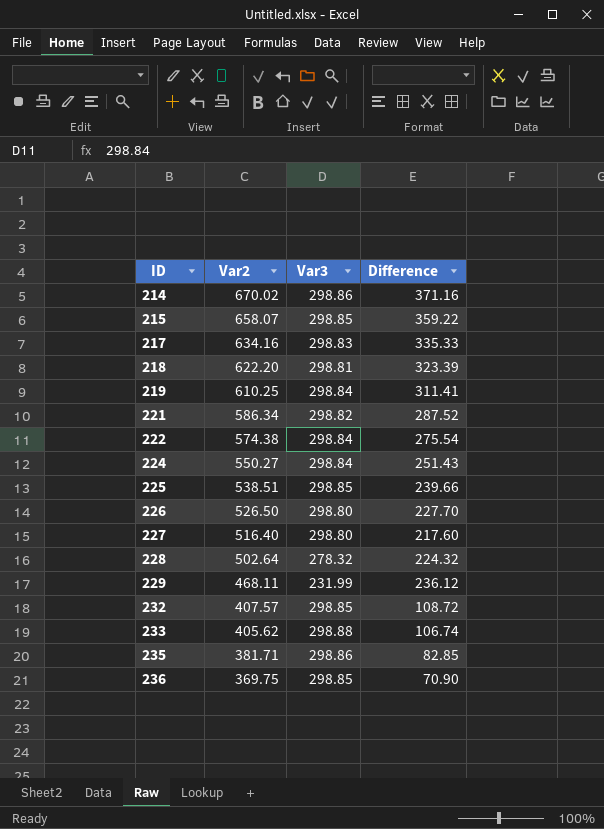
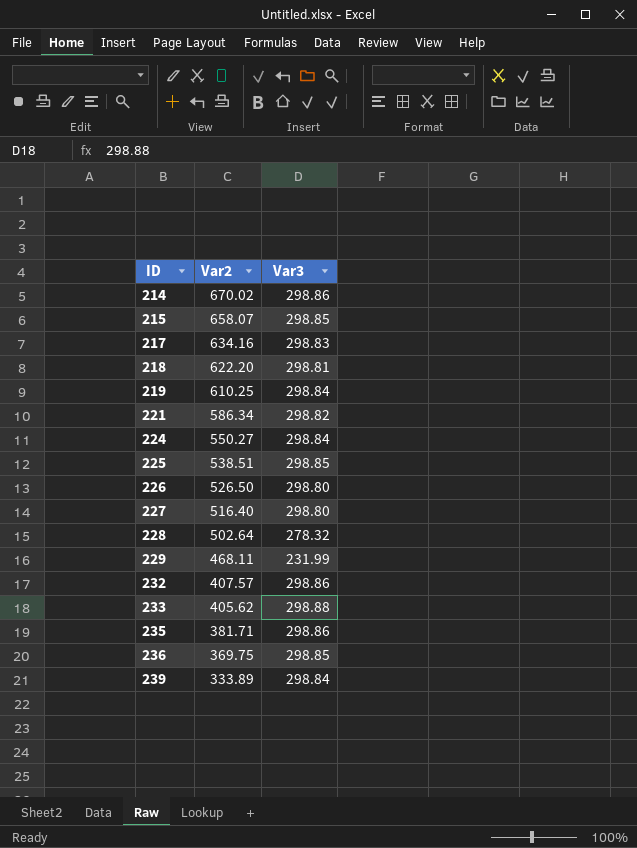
column Difference | formula: [Var2] - [Var3] -> none
row 222: 574.38 | 298.84 | 275.54 -> none
232 | Var3: 298.85 -> 298.86
row 239: none -> 333.89 | 298.84

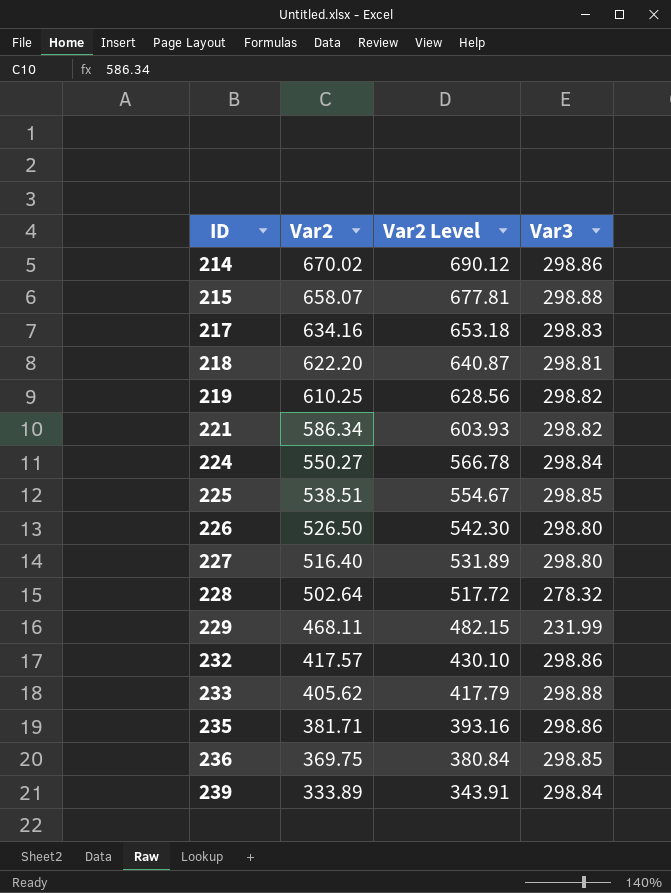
column Var2 Level | formula: none -> [Var2] * 1.03
215 | Var3: 298.85 -> 298.88
219 | Var3: 298.84 -> 298.82
232 | Var2: 407.57 -> 417.57

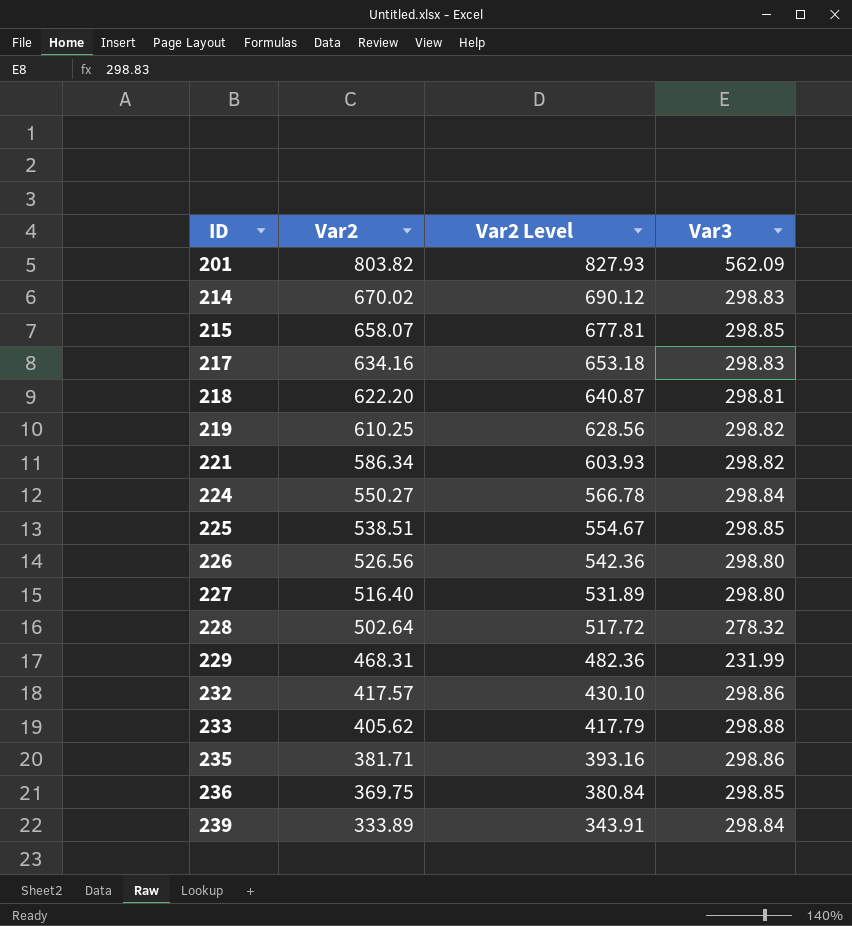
row 201: none -> 803.82 | 827.93 | 562.09
214 | Var3: 298.86 -> 298.83
215 | Var3: 298.88 -> 298.85
226 | Var2: 526.50 -> 526.56
226 | Var2 Level: 542.30 -> 542.36
229 | Var2: 468.11 -> 468.31
229 | Var2 Level: 482.15 -> 482.36

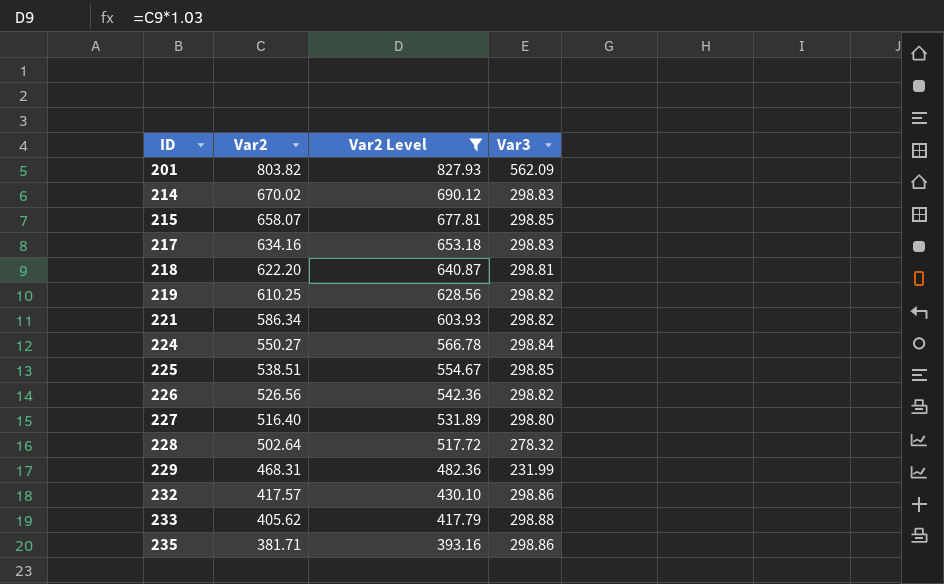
filter: none -> Var2 Level >= 393.16
226 | Var3: 298.80 -> 298.82

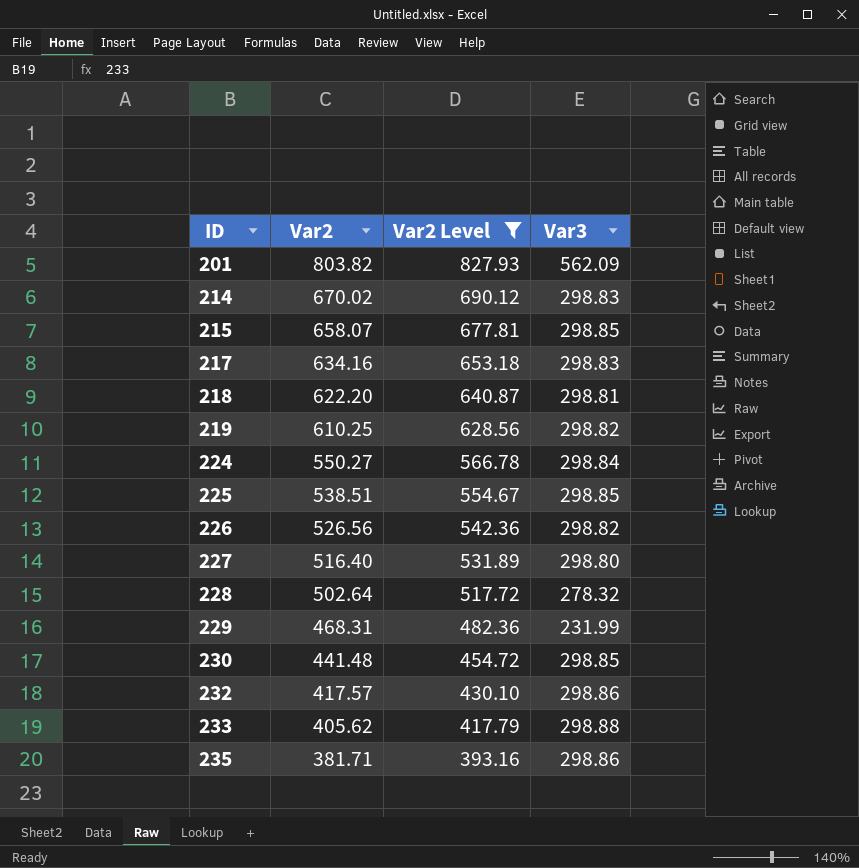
row 221: 586.34 | 603.93 | 298.82 -> none
row 230: none -> 441.48 | 454.72 | 298.85

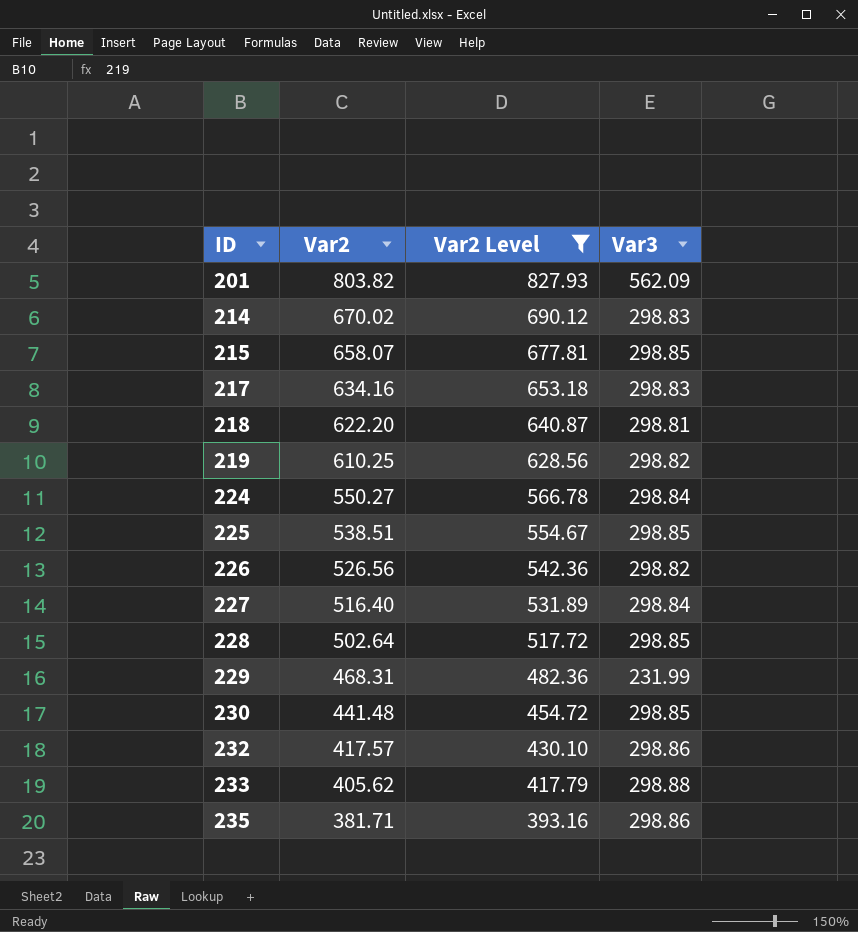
227 | Var3: 298.80 -> 298.84
228 | Var3: 278.32 -> 298.85

